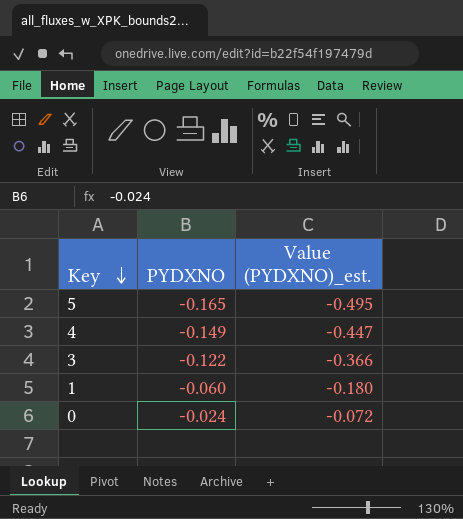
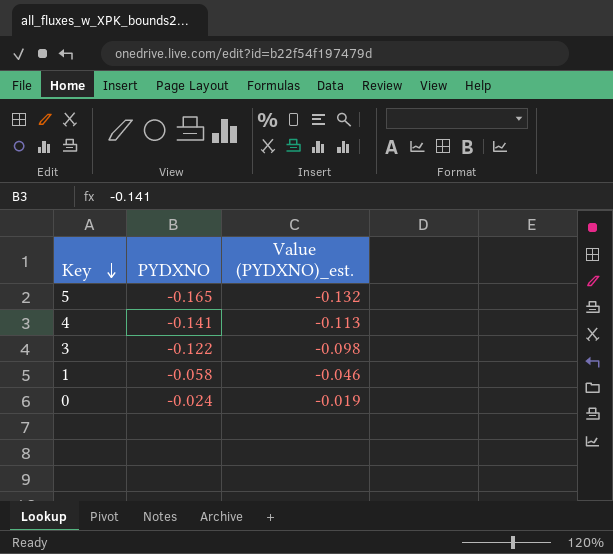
column Value (PYDXNO)_est. | formula: [PYDXNO] * 3 -> [PYDXNO] * 0.8
4 | PYDXNO: -0.149 -> -0.141
1 | PYDXNO: -0.060 -> -0.058

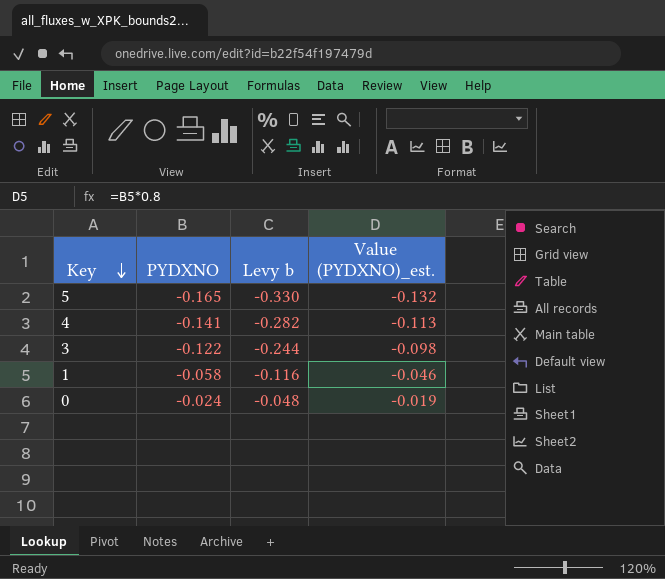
column Levy b | formula: none -> [PYDXNO] * 2

